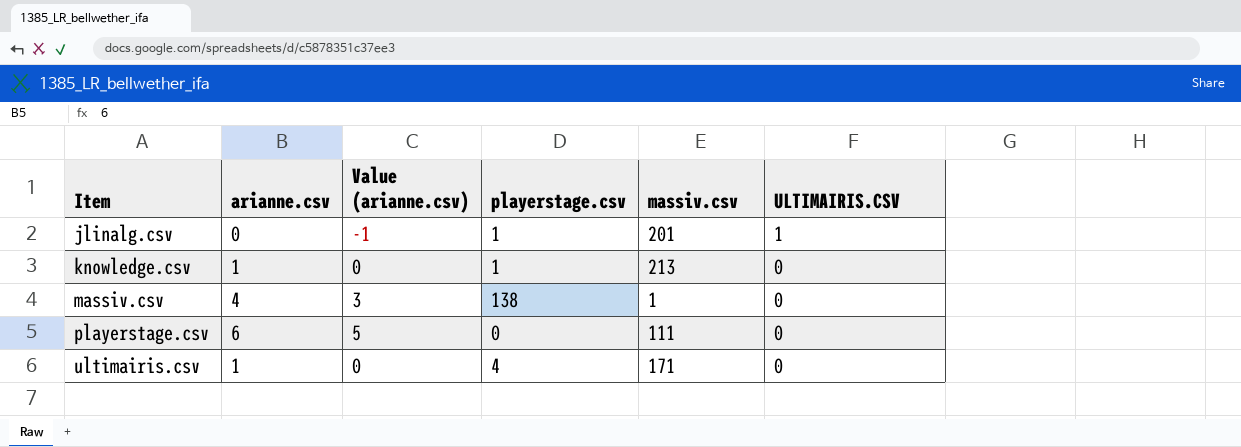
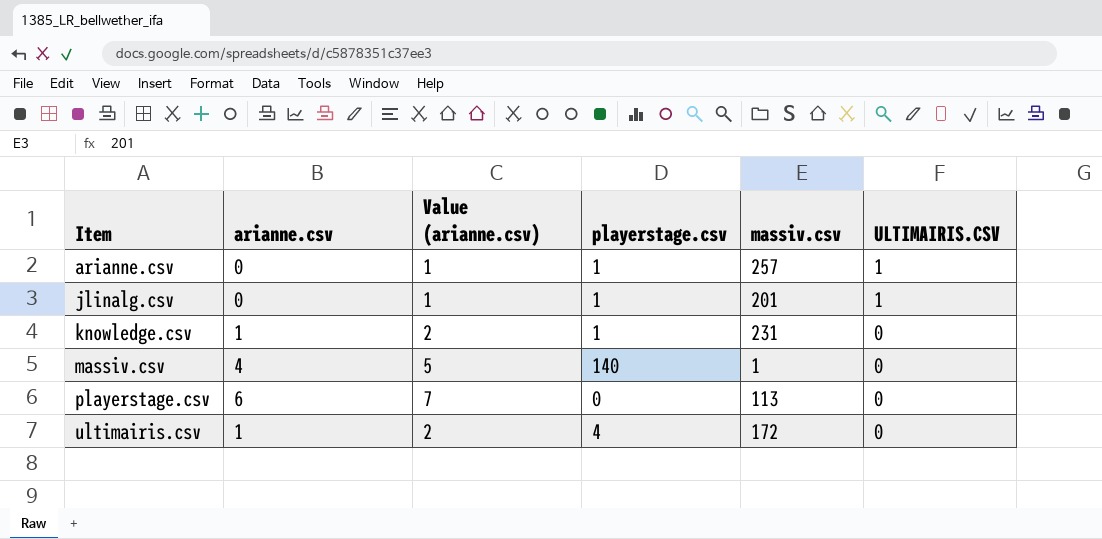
column Value (arianne.csv) | formula: [arianne.csv] - 1 -> [arianne.csv] + 1
row arianne.csv: none -> 0 | 1 | 1 | 257 | 1
knowledge.csv | massiv.csv: 213 -> 231
massiv.csv | playerstage.csv: 138 -> 140
playerstage.csv | massiv.csv: 111 -> 113
ultimairis.csv | massiv.csv: 171 -> 172

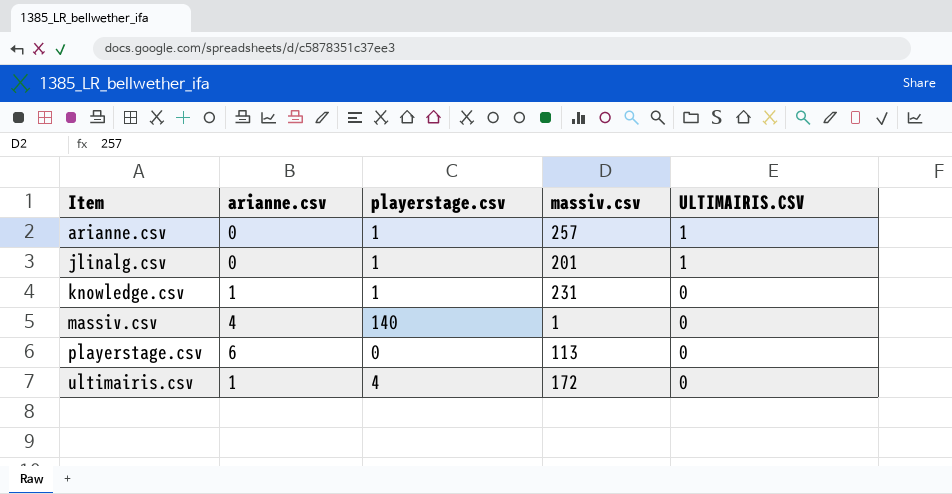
column Value (arianne.csv) | formula: [arianne.csv] + 1 -> none

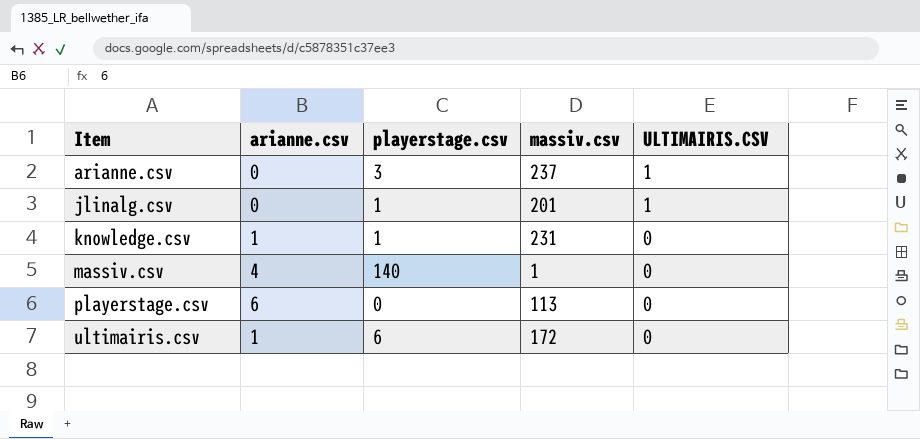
arianne.csv | playerstage.csv: 1 -> 3
arianne.csv | massiv.csv: 257 -> 237
ultimairis.csv | playerstage.csv: 4 -> 6

